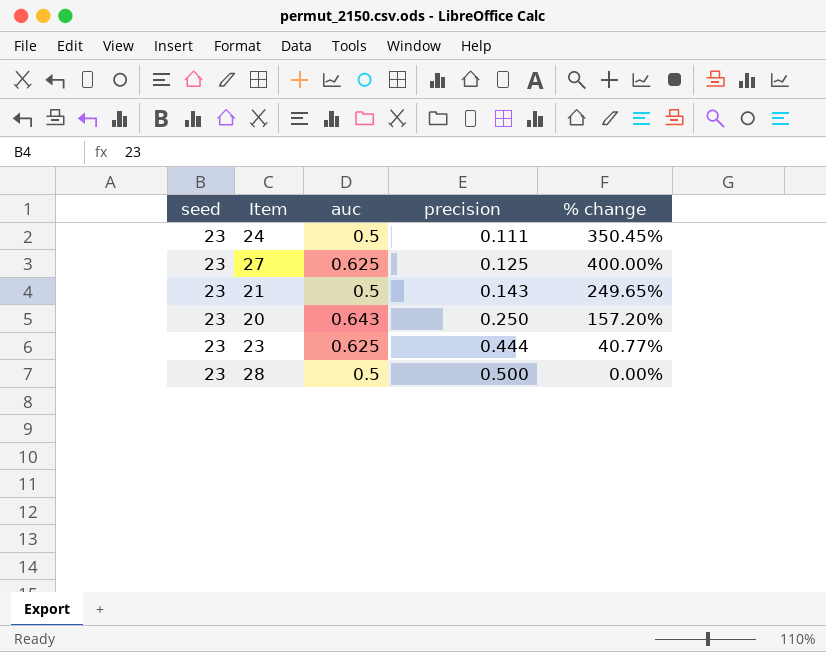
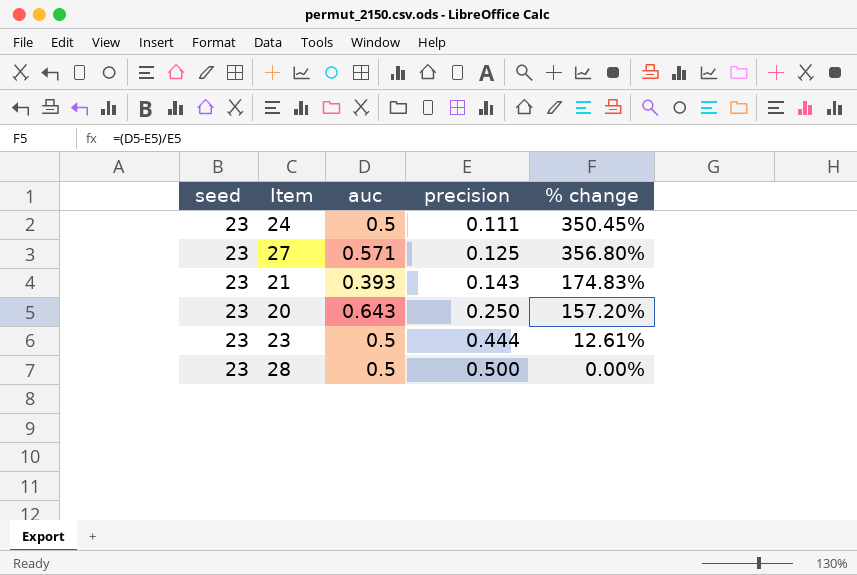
27 | auc: 0.625 -> 0.571
27 | % change: 400.00% -> 356.80%
21 | auc: 0.5 -> 0.393
21 | % change: 249.65% -> 174.83%
23 | auc: 0.625 -> 0.5
23 | % change: 40.77% -> 12.61%

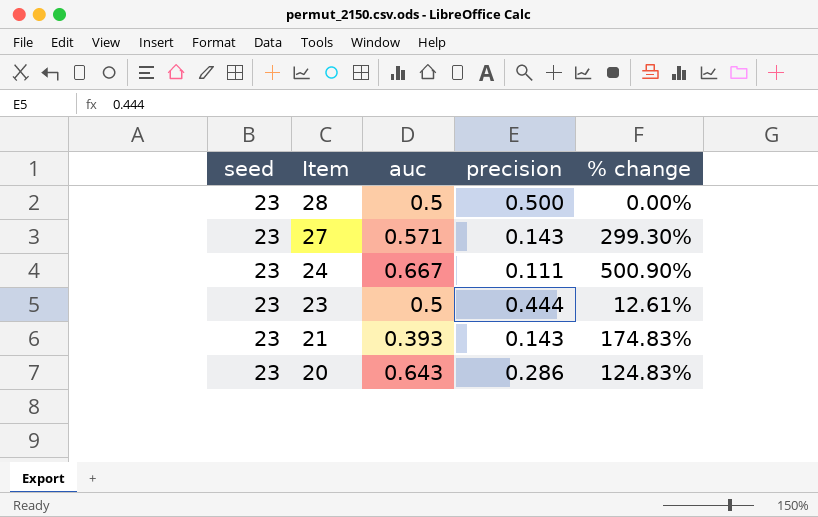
row order: precision ascending -> Item descending
27 | precision: 0.125 -> 0.143
27 | % change: 356.80% -> 299.30%
24 | auc: 0.5 -> 0.667
24 | % change: 350.45% -> 500.90%
20 | precision: 0.250 -> 0.286
20 | % change: 157.20% -> 124.83%

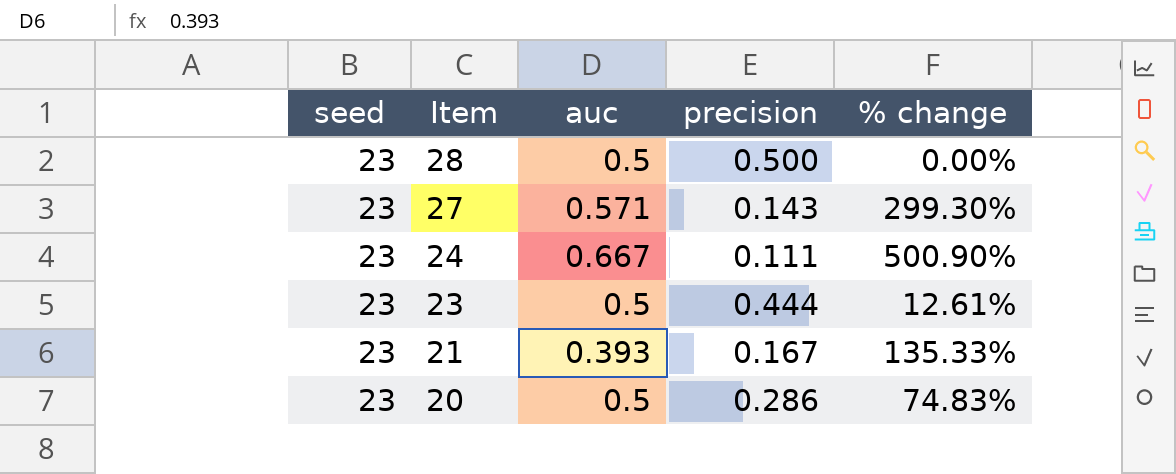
21 | precision: 0.143 -> 0.167
21 | % change: 174.83% -> 135.33%
20 | auc: 0.643 -> 0.5
20 | % change: 124.83% -> 74.83%

